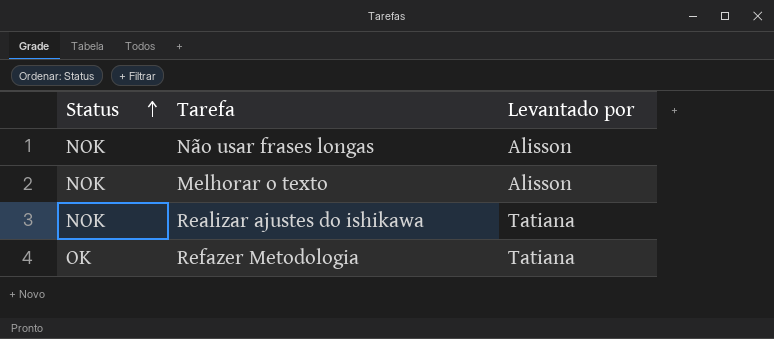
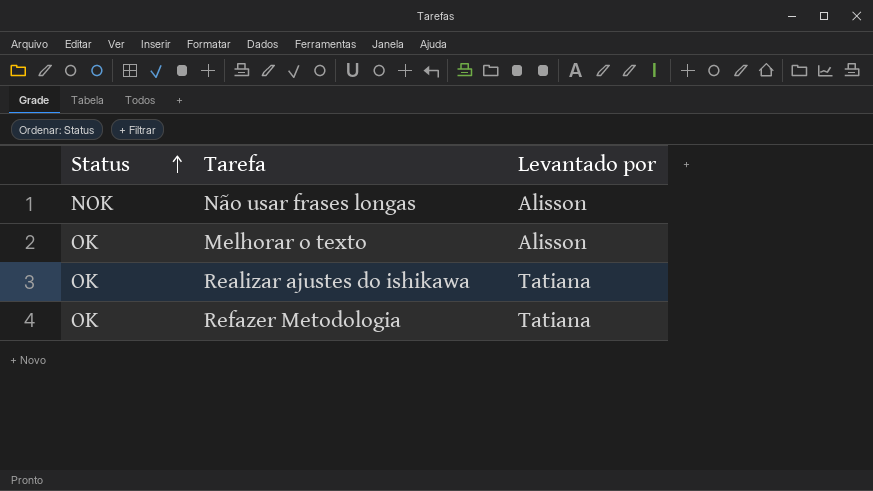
Melhorar o texto | Status: NOK -> OK
Realizar ajustes do ishikawa | Status: NOK -> OK

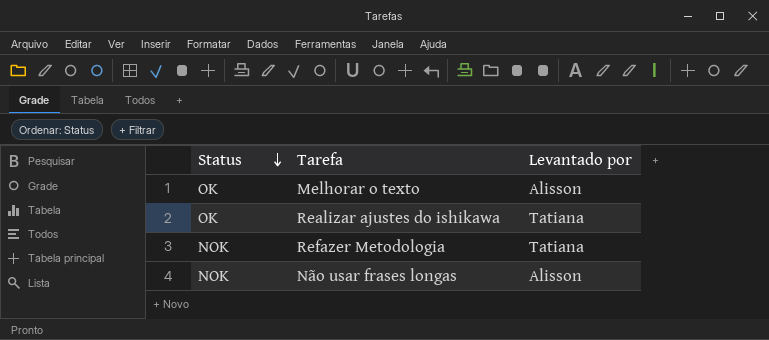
row order: Status ascending -> Status descending
Refazer Metodologia | Status: OK -> NOK

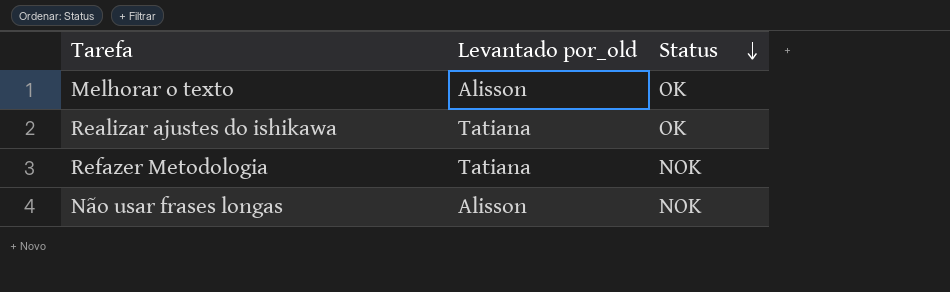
column name: Levantado por -> Levantado por_old
column Status | position: 1 -> 3

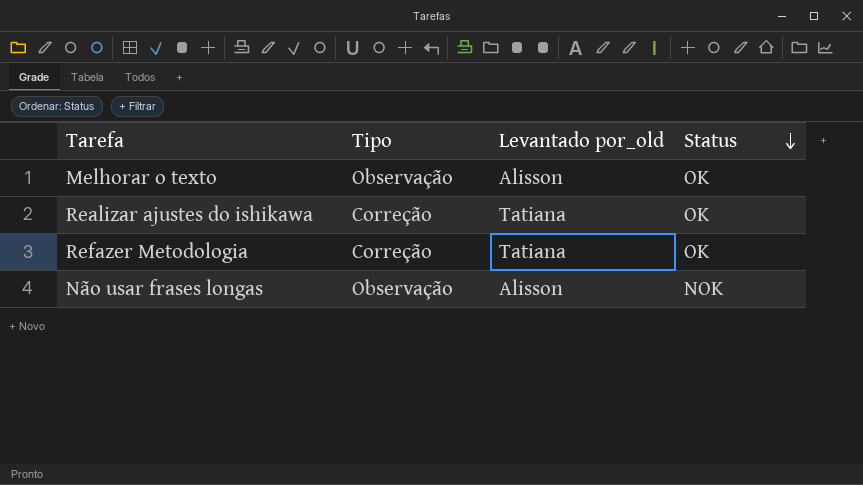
column Tipo | position: none -> 2
Refazer Metodologia | Status: NOK -> OK

